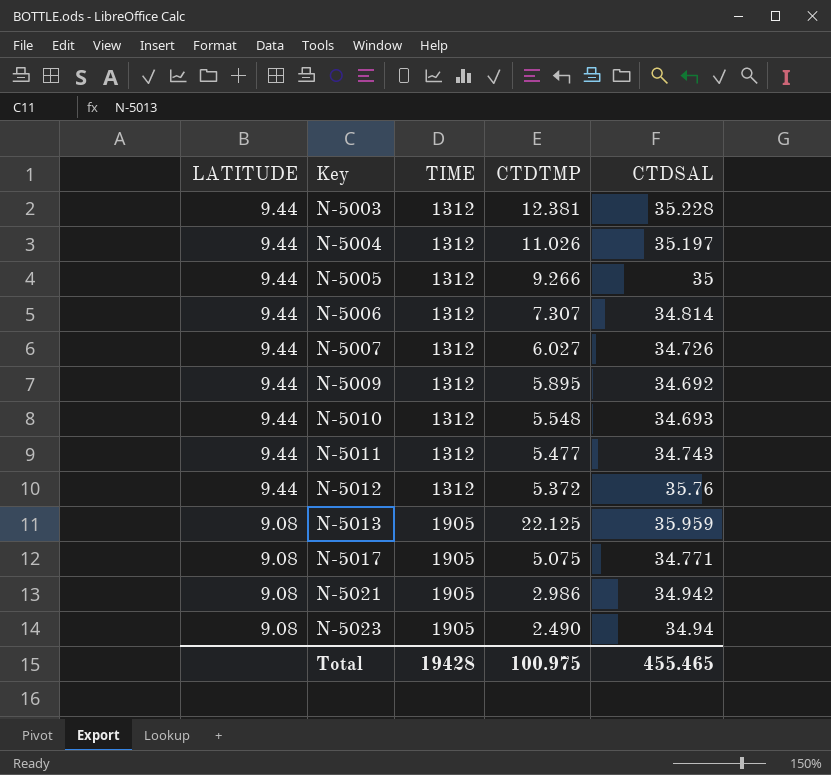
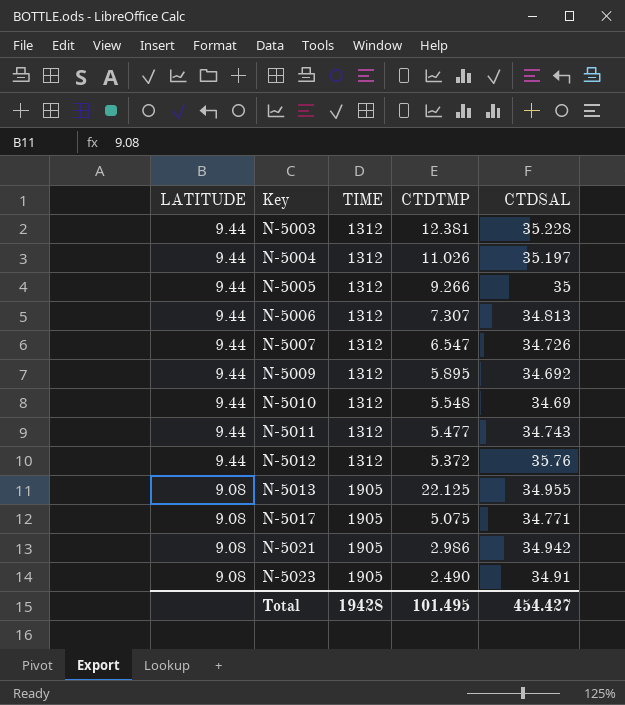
N-5006 | CTDSAL: 34.814 -> 34.813
N-5007 | CTDTMP: 6.027 -> 6.547
N-5010 | CTDSAL: 34.693 -> 34.69
N-5013 | CTDSAL: 35.959 -> 34.955
N-5023 | CTDSAL: 34.94 -> 34.91
Total | CTDTMP: 100.975 -> 101.495
Total | CTDSAL: 455.465 -> 454.427

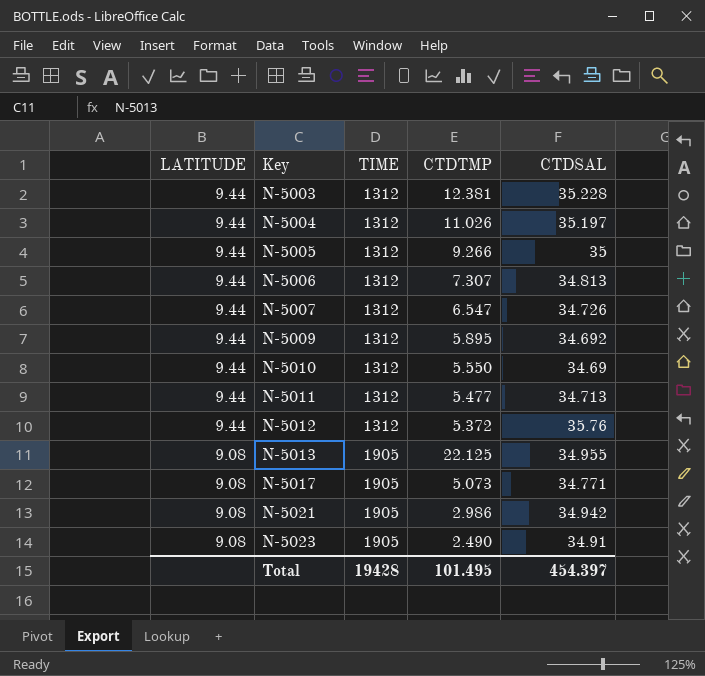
N-5010 | CTDTMP: 5.548 -> 5.550
N-5011 | CTDSAL: 34.743 -> 34.713
N-5017 | CTDTMP: 5.075 -> 5.073
Total | CTDSAL: 454.427 -> 454.397

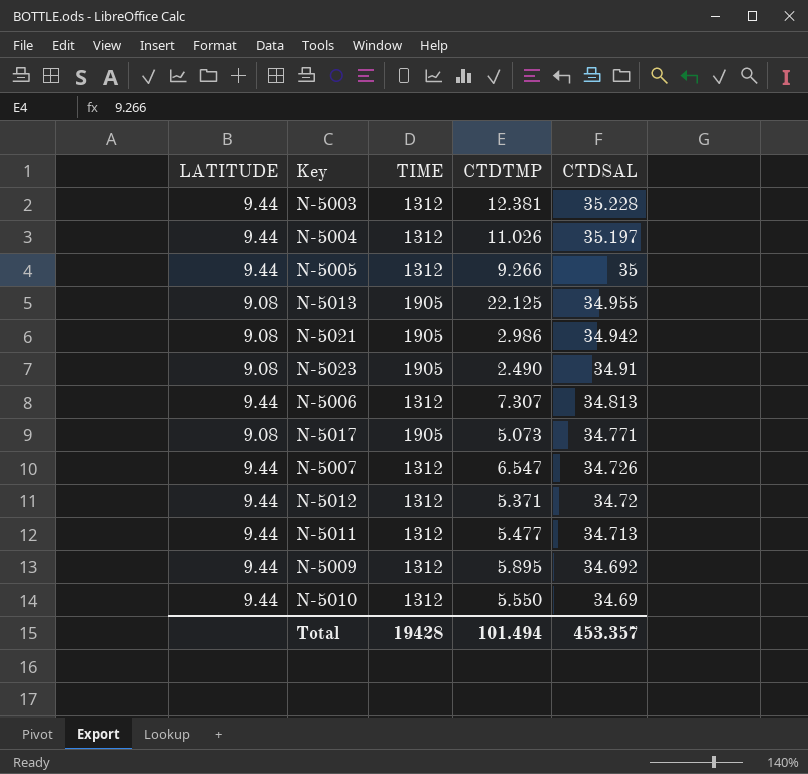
row order: LATITUDE descending -> CTDSAL descending
N-5012 | CTDTMP: 5.372 -> 5.371
N-5012 | CTDSAL: 35.76 -> 34.72
Total | CTDTMP: 101.495 -> 101.494
Total | CTDSAL: 454.397 -> 453.357

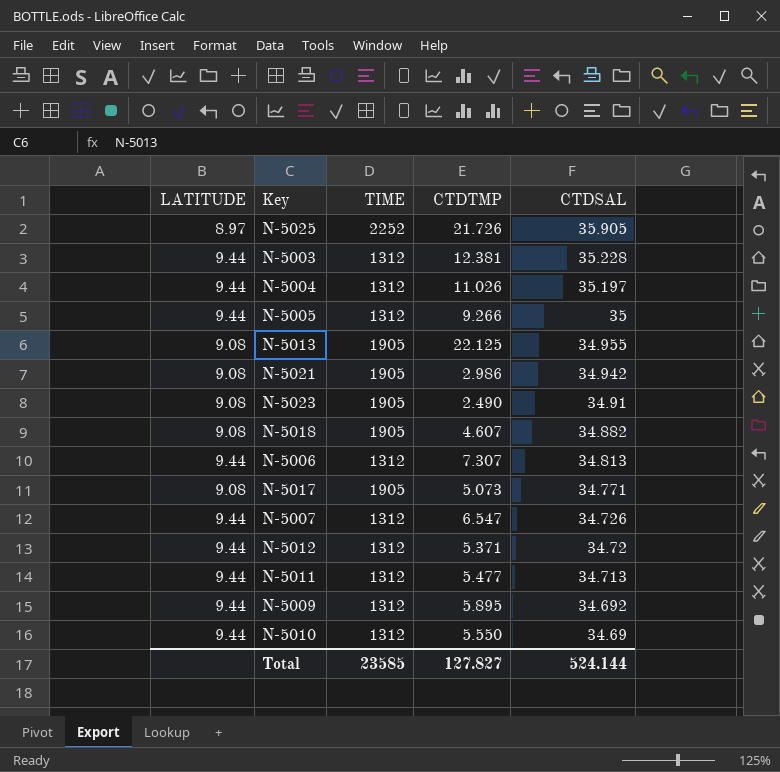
row N-5025: none -> 8.97 | 2252 | 21.726 | 35.905
row N-5018: none -> 9.08 | 1905 | 4.607 | 34.882
Total | TIME: 19428 -> 23585
Total | CTDTMP: 101.494 -> 127.827
Total | CTDSAL: 453.357 -> 524.144

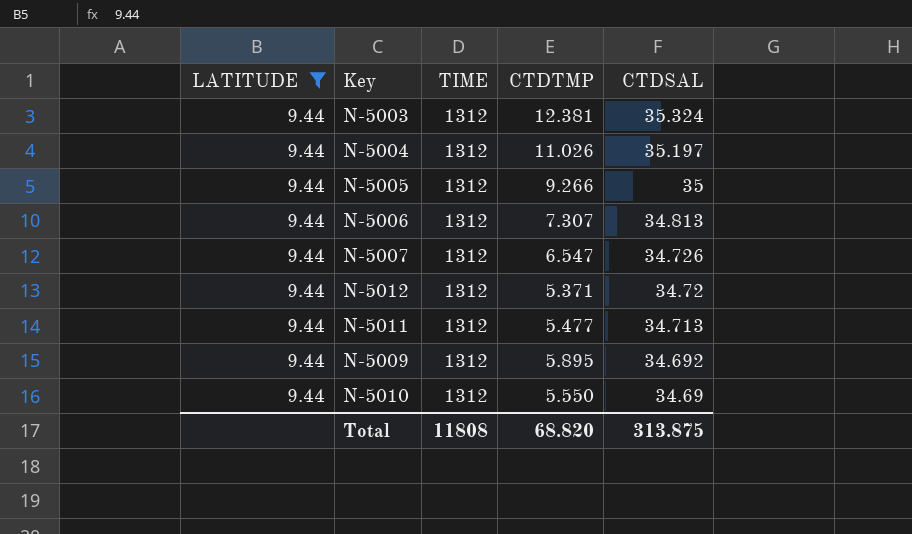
filter: none -> LATITUDE = 9.44
N-5003 | CTDSAL: 35.228 -> 35.324
Total | TIME: 23585 -> 11808
Total | CTDTMP: 127.827 -> 68.820
Total | CTDSAL: 524.144 -> 313.875

